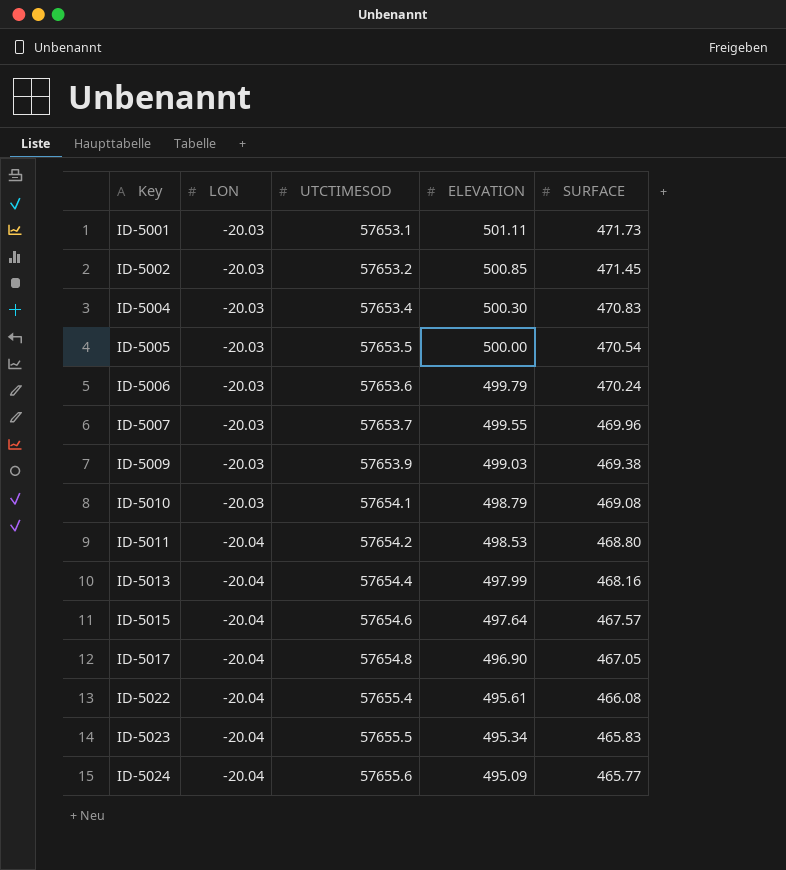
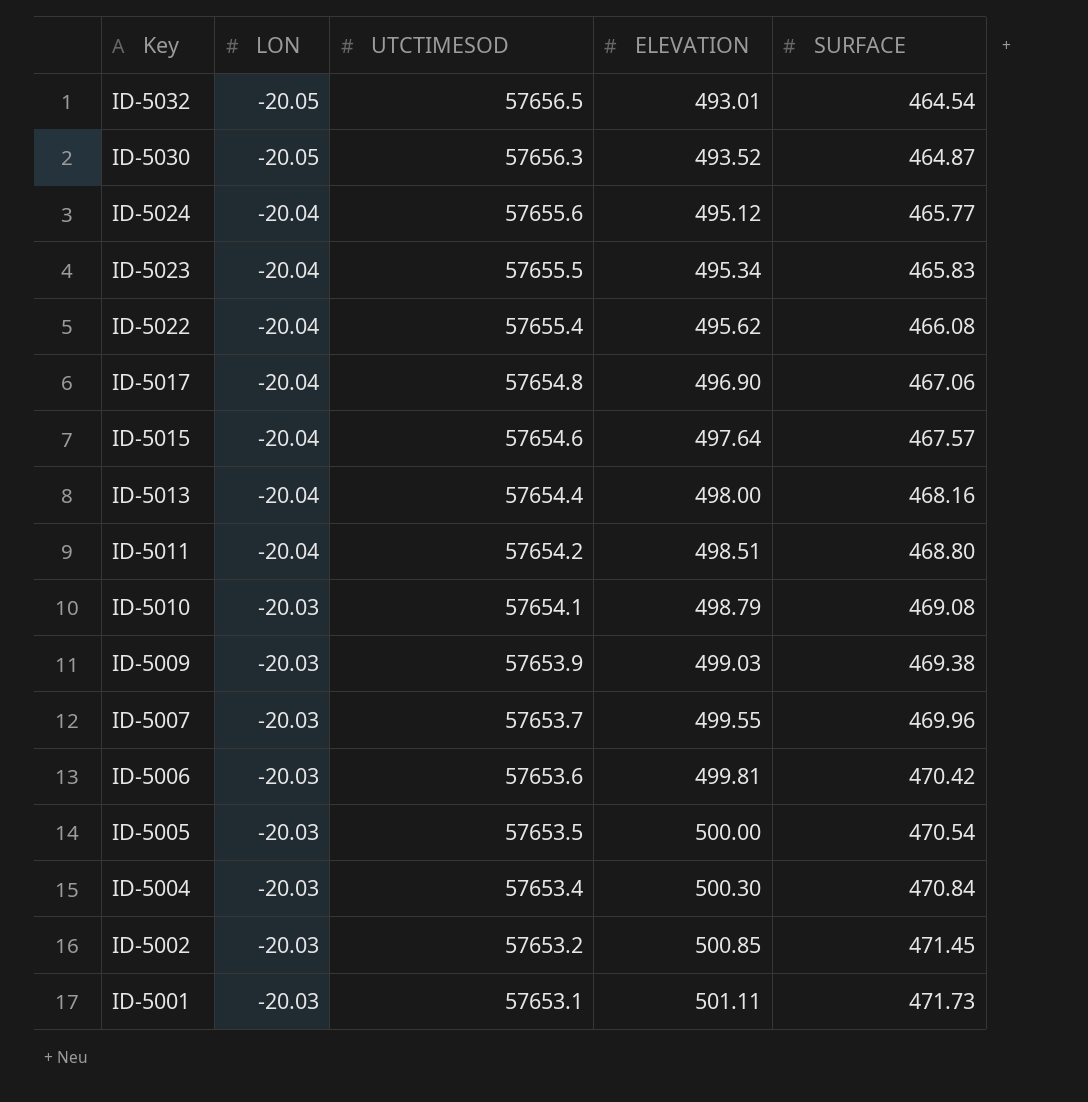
row order: Key ascending -> Key descending
row ID-5032: none -> -20.05 | 57656.5 | 493.01 | 464.54
row ID-5030: none -> -20.05 | 57656.3 | 493.52 | 464.87
ID-5024 | ELEVATION: 495.09 -> 495.12
ID-5022 | ELEVATION: 495.61 -> 495.62
ID-5017 | SURFACE: 467.05 -> 467.06
ID-5013 | ELEVATION: 497.99 -> 498.00
ID-5011 | ELEVATION: 498.53 -> 498.51
ID-5006 | ELEVATION: 499.79 -> 499.81
ID-5006 | SURFACE: 470.24 -> 470.42
ID-5004 | SURFACE: 470.83 -> 470.84

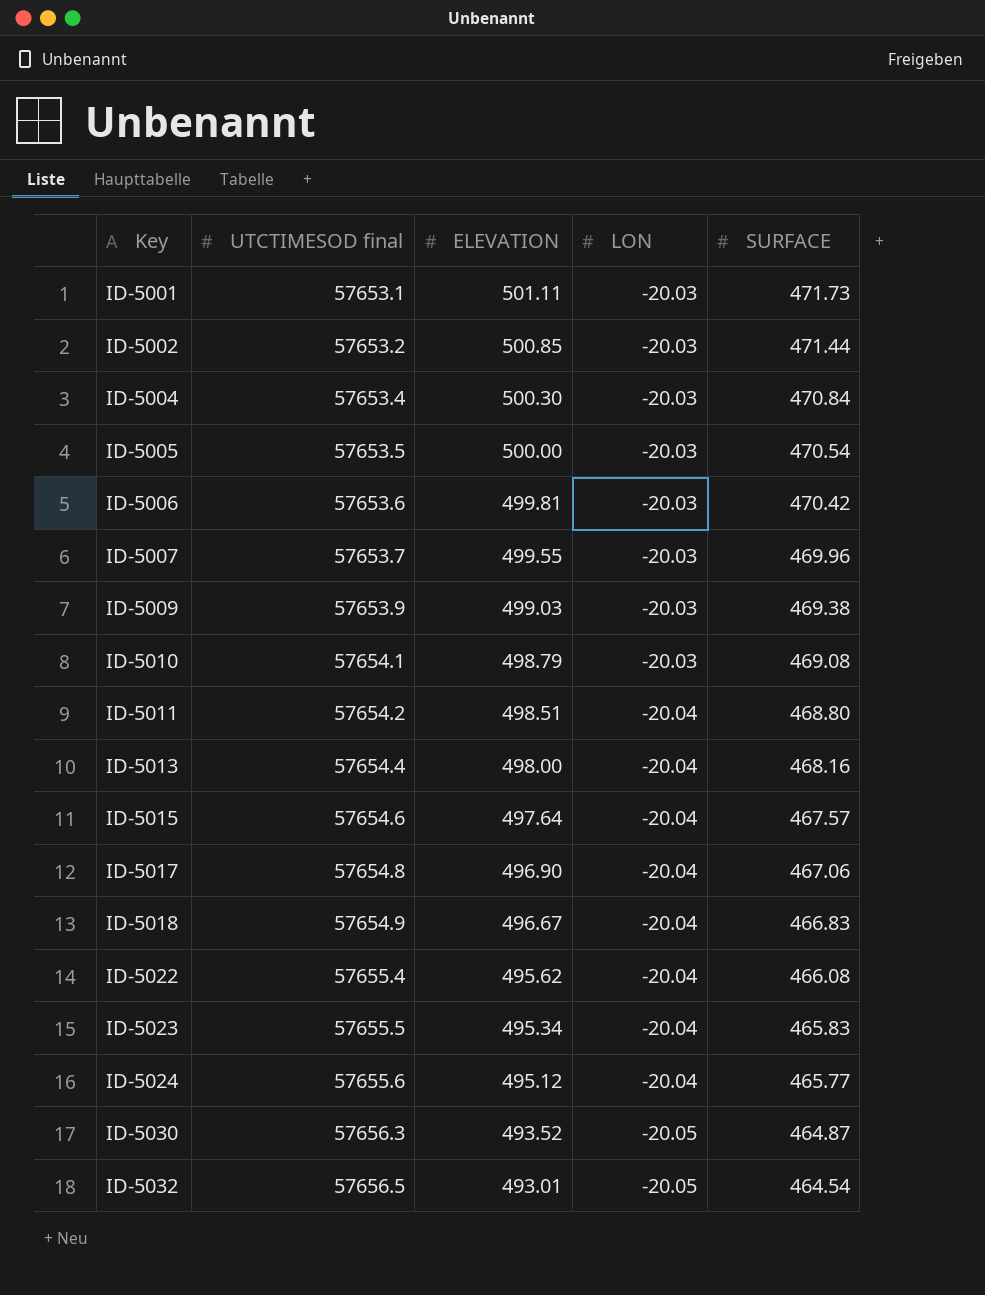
row order: Key descending -> Key ascending
column name: UTCTIMESOD -> UTCTIMESOD final
column LON | position: 2 -> 4
ID-5002 | SURFACE: 471.45 -> 471.44
row ID-5018: none -> 57654.9 | 496.67 | -20.04 | 466.83

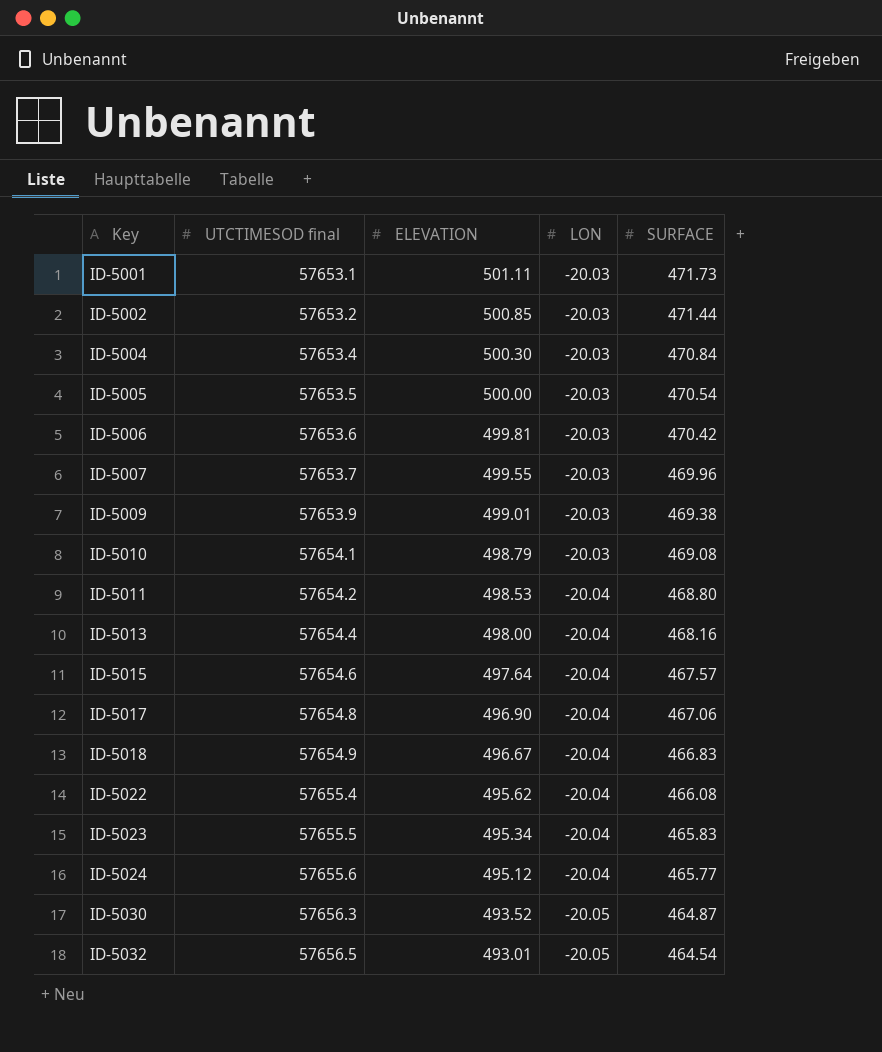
ID-5009 | ELEVATION: 499.03 -> 499.01
ID-5011 | ELEVATION: 498.51 -> 498.53

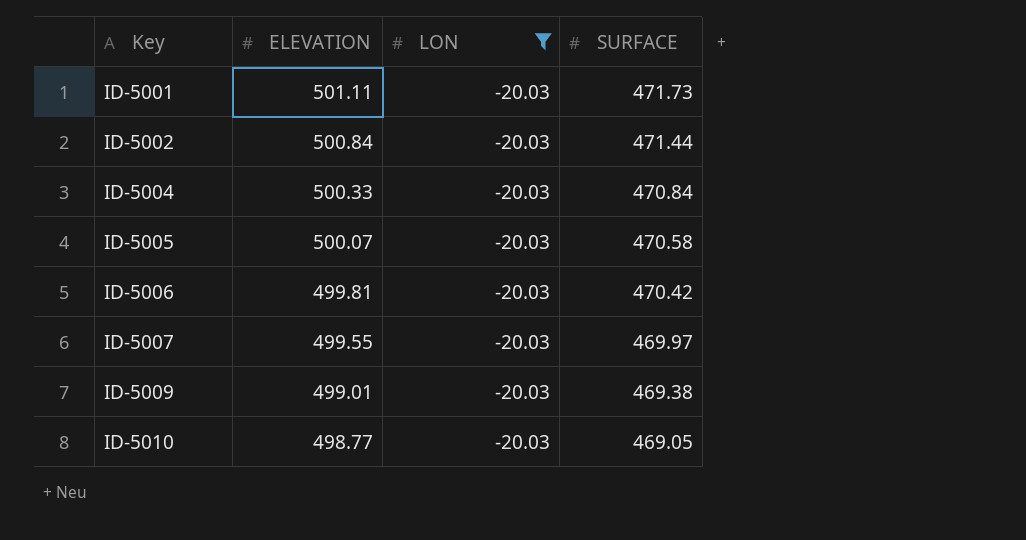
filter: none -> LON = -20.03
column UTCTIMESOD final | position: 2 -> none
ID-5002 | ELEVATION: 500.85 -> 500.84
ID-5004 | ELEVATION: 500.30 -> 500.33
ID-5005 | ELEVATION: 500.00 -> 500.07
ID-5005 | SURFACE: 470.54 -> 470.58
ID-5007 | SURFACE: 469.96 -> 469.97
ID-5010 | ELEVATION: 498.79 -> 498.77
ID-5010 | SURFACE: 469.08 -> 469.05

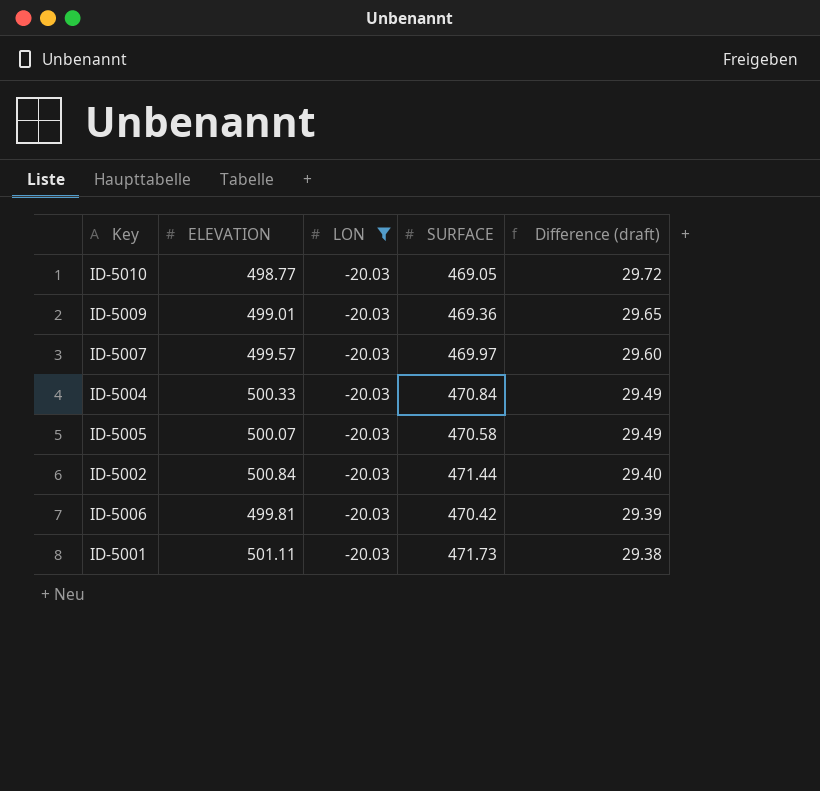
row order: Key ascending -> Difference (draft) descending
column Difference (draft) | formula: none -> [ELEVATION] - [SURFACE]
ID-5009 | SURFACE: 469.38 -> 469.36
ID-5007 | ELEVATION: 499.55 -> 499.57

